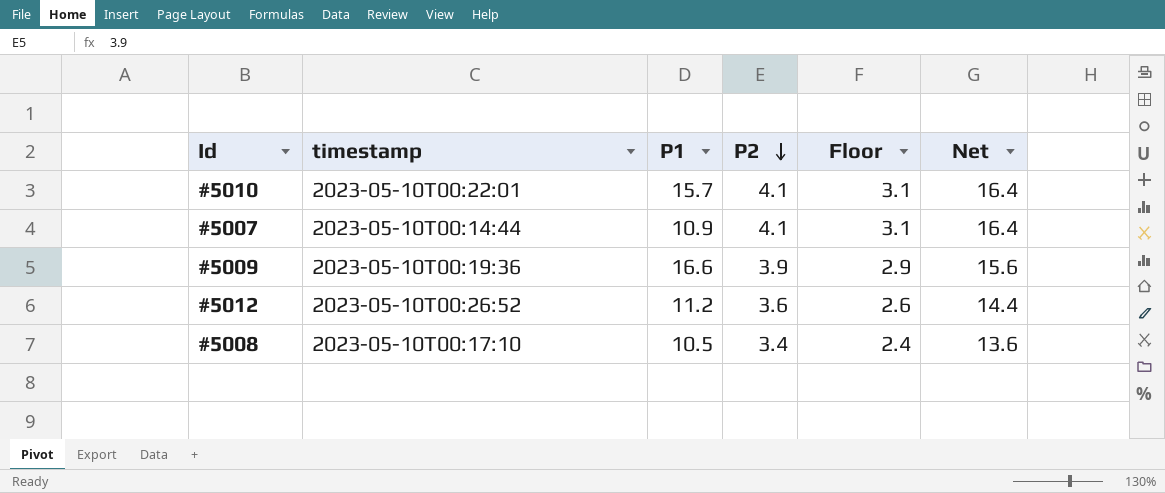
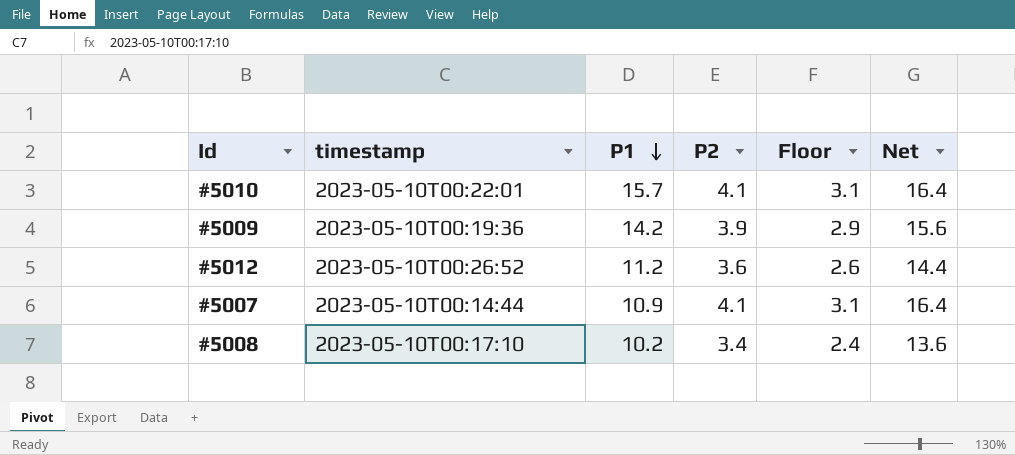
row order: P2 descending -> P1 descending
#5009 | P1: 16.6 -> 14.2
#5008 | P1: 10.5 -> 10.2

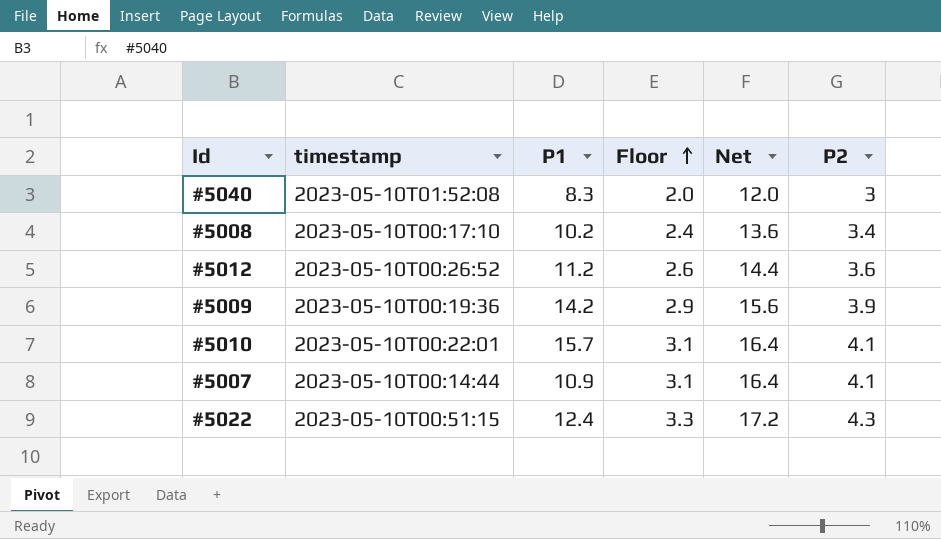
row order: P1 descending -> Floor ascending
column P2 | position: 4 -> 6
row #5040: none -> 2023-05-10T01:52:08 | 8.3 | 2.0 | 12.0 | 3
row #5022: none -> 2023-05-10T00:51:15 | 12.4 | 3.3 | 17.2 | 4.3

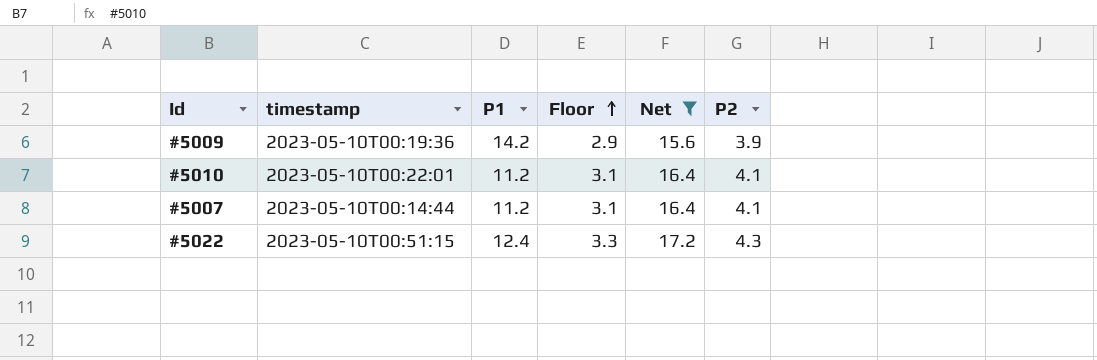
filter: none -> Net >= 15.6
#5010 | P1: 15.7 -> 11.2
#5007 | P1: 10.9 -> 11.2

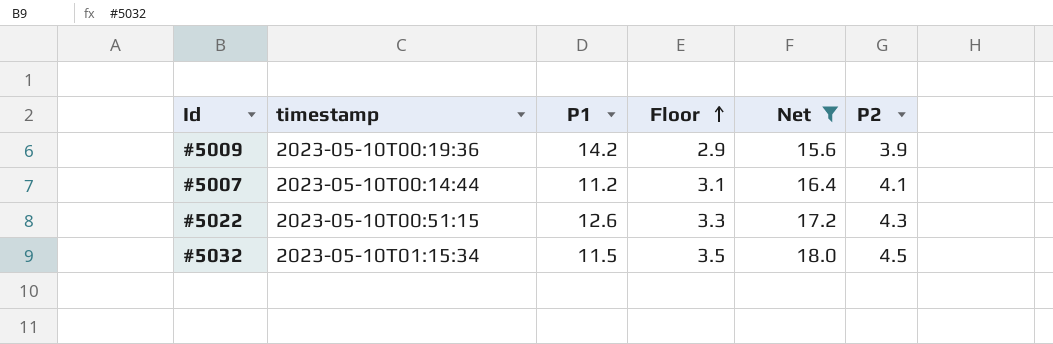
row #5010: 2023-05-10T00:22:01 | 11.2 | 3.1 | 16.4 | 4.1 -> none
#5022 | P1: 12.4 -> 12.6
row #5032: none -> 2023-05-10T01:15:34 | 11.5 | 3.5 | 18.0 | 4.5

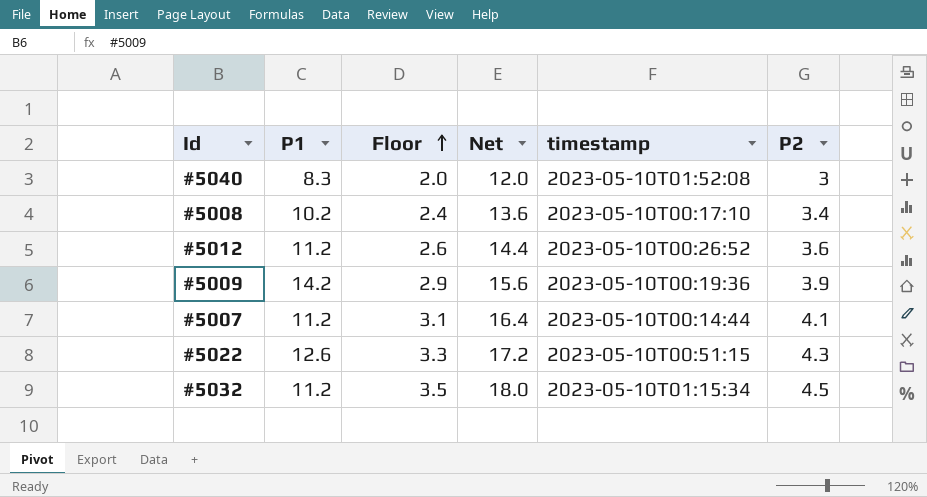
filter: Net >= 15.6 -> none
column timestamp | position: 2 -> 5
#5032 | P1: 11.5 -> 11.2

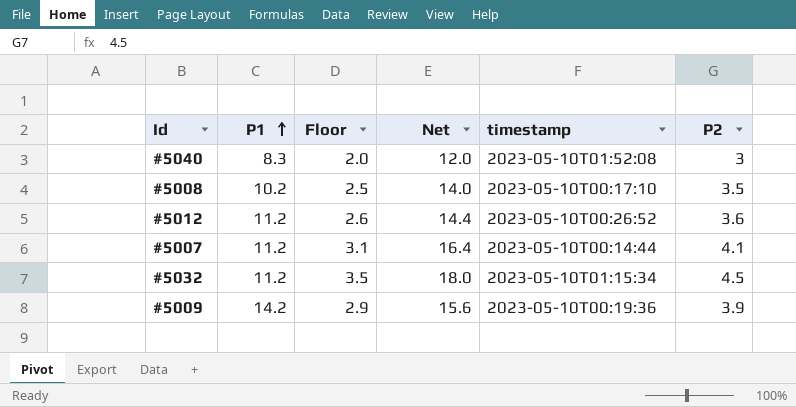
row order: Floor ascending -> P1 ascending
row #5022: 12.6 | 3.3 | 17.2 | 2023-05-10T00:51:15 | 4.3 -> none
#5008 | Floor: 2.4 -> 2.5
#5008 | Net: 13.6 -> 14.0
#5008 | P2: 3.4 -> 3.5

